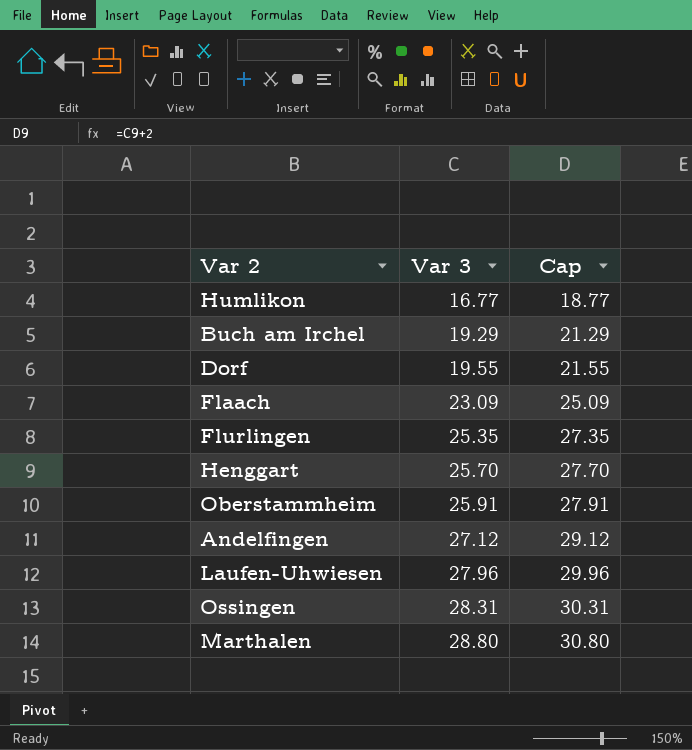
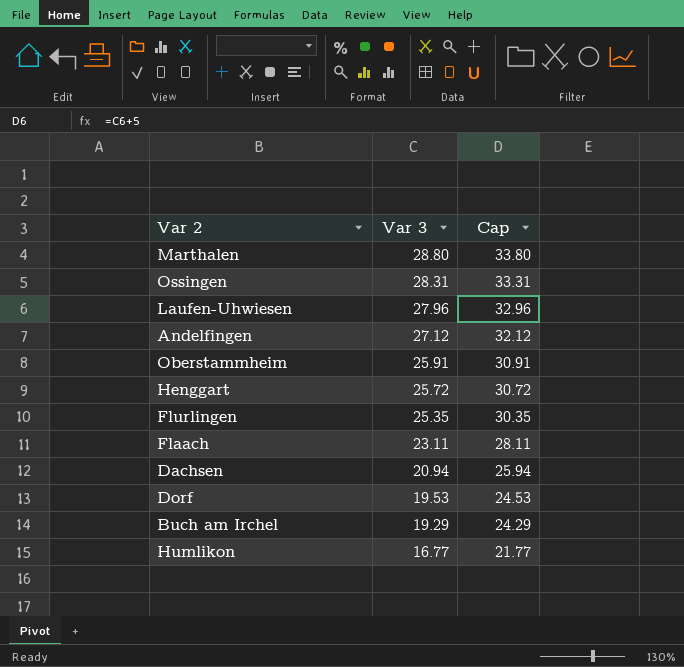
row order: Var 3 ascending -> Var 3 descending
column Cap | formula: [Var 3] + 2 -> [Var 3] + 5
Henggart | Var 3: 25.70 -> 25.72
Flaach | Var 3: 23.09 -> 23.11
row Dachsen: none -> 20.94 | 25.94
Dorf | Var 3: 19.55 -> 19.53

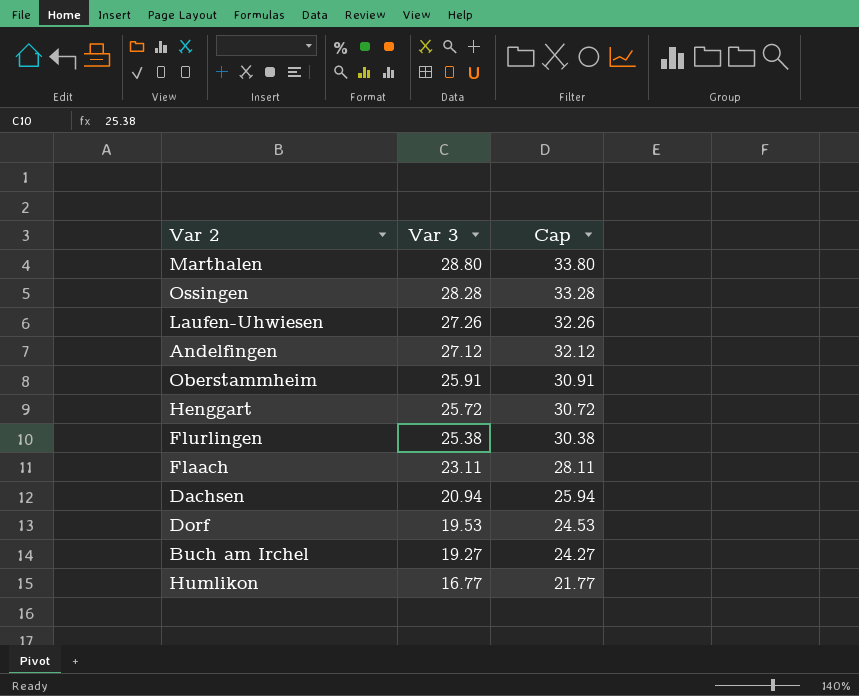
Ossingen | Var 3: 28.31 -> 28.28
Ossingen | Cap: 33.31 -> 33.28
Laufen-Uhwiesen | Var 3: 27.96 -> 27.26
Laufen-Uhwiesen | Cap: 32.96 -> 32.26
Flurlingen | Var 3: 25.35 -> 25.38
Flurlingen | Cap: 30.35 -> 30.38
Buch am Irchel | Var 3: 19.29 -> 19.27
Buch am Irchel | Cap: 24.29 -> 24.27

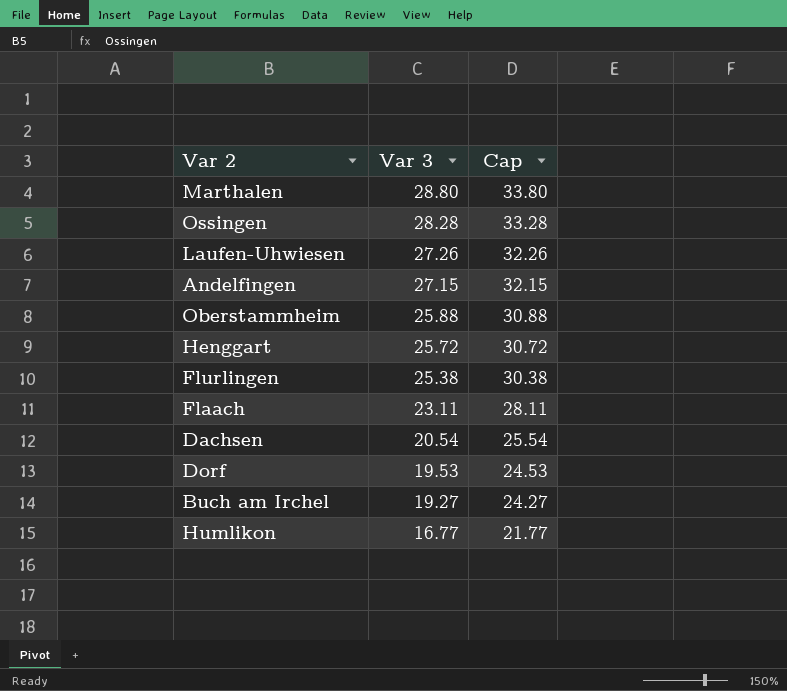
Andelfingen | Var 3: 27.12 -> 27.15
Andelfingen | Cap: 32.12 -> 32.15
Oberstammheim | Var 3: 25.91 -> 25.88
Oberstammheim | Cap: 30.91 -> 30.88
Dachsen | Var 3: 20.94 -> 20.54
Dachsen | Cap: 25.94 -> 25.54

